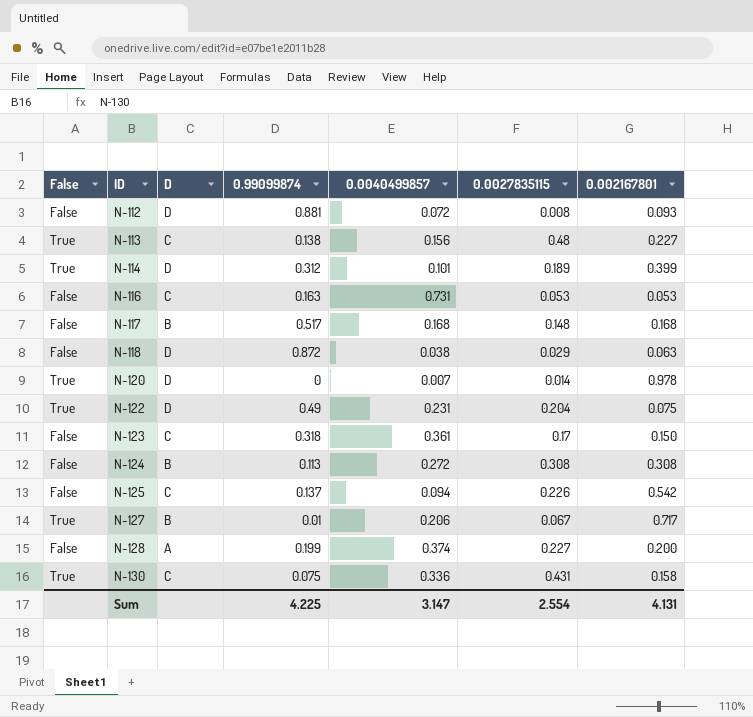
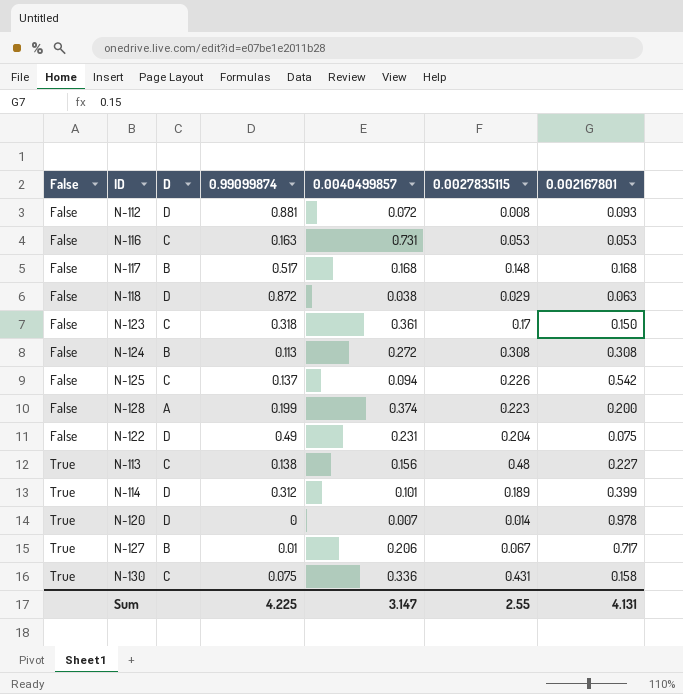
row order: ID ascending -> False ascending
N-128 | 0.0027835115: 0.227 -> 0.223
N-122 | False: True -> False
Sum | 0.0027835115: 2.554 -> 2.55

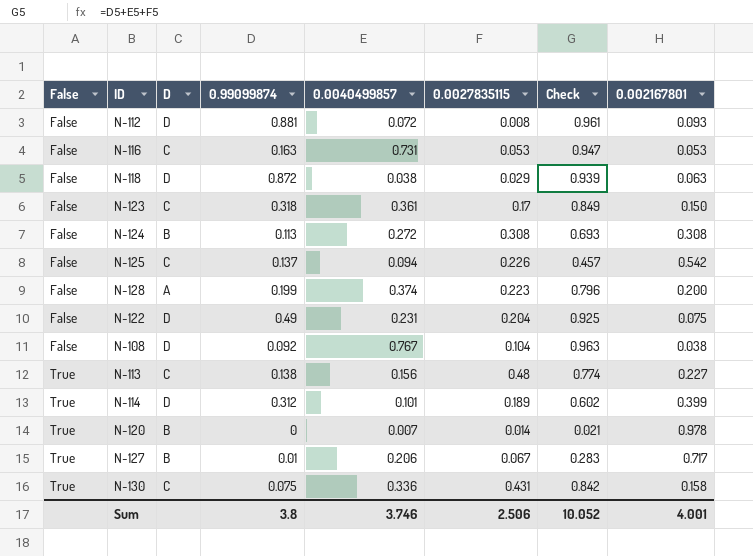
column Check | formula: none -> [0.99099874] + [0.0040499857] + [0.0027835115]
row N-117: False | B | 0.517 | 0.168 | 0.148 | 0.168 -> none
row N-108: none -> False | D | 0.092 | 0.767 | 0.104 | 0.963 | 0.038
N-120 | D: D -> B
Sum | 0.99099874: 4.225 -> 3.8
Sum | 0.0040499857: 3.147 -> 3.746
Sum | 0.0027835115: 2.55 -> 2.506
Sum | 0.002167801: 4.131 -> 4.001

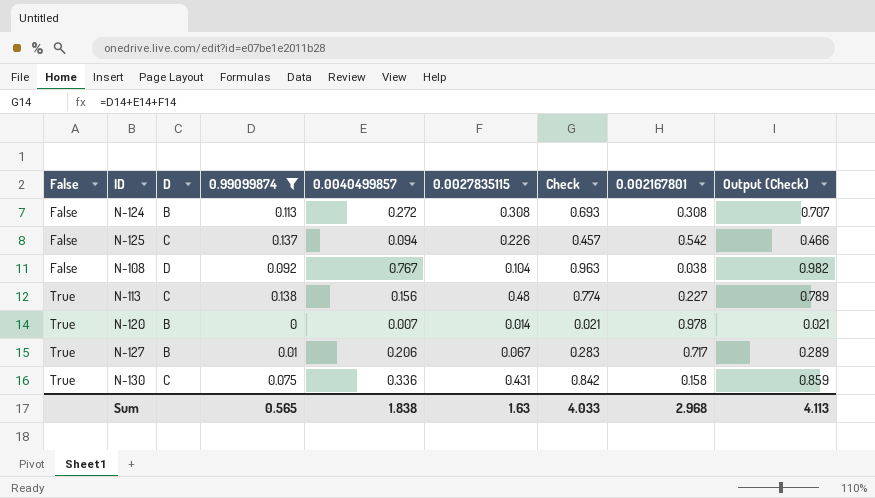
filter: none -> 0.99099874 <= 0.138
column Output (Check) | formula: none -> [Check] * 1.02
Sum | 0.99099874: 3.8 -> 0.565
Sum | 0.0040499857: 3.746 -> 1.838
Sum | 0.0027835115: 2.506 -> 1.63
Sum | Check: 10.052 -> 4.033
Sum | 0.002167801: 4.001 -> 2.968

